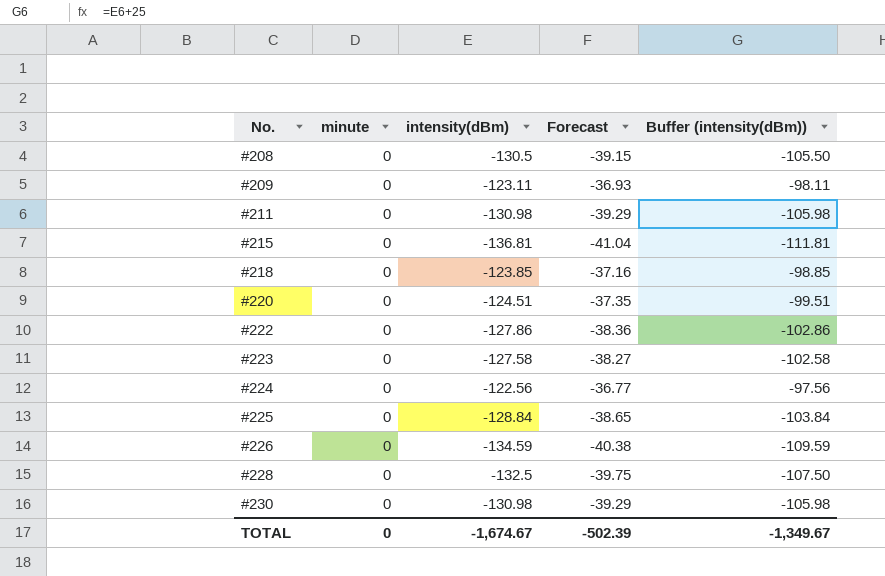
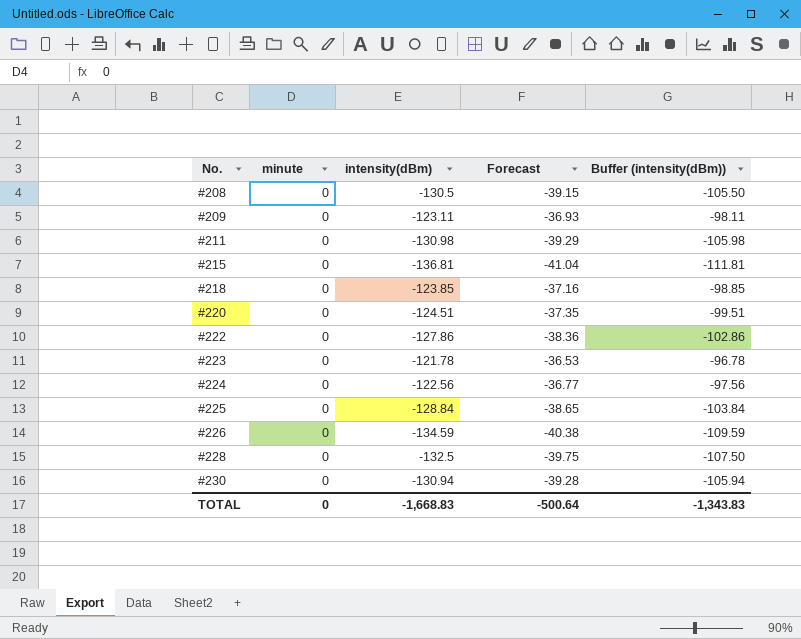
#223 | intensity(dBm): -127.58 -> -121.78
#223 | Forecast: -38.27 -> -36.53
#223 | Buffer (intensity(dBm)): -102.58 -> -96.78
#230 | intensity(dBm): -130.98 -> -130.94
#230 | Forecast: -39.29 -> -39.28
#230 | Buffer (intensity(dBm)): -105.98 -> -105.94
TOTAL | intensity(dBm): -1,674.67 -> -1,668.83
TOTAL | Forecast: -502.39 -> -500.64
TOTAL | Buffer (intensity(dBm)): -1,349.67 -> -1,343.83

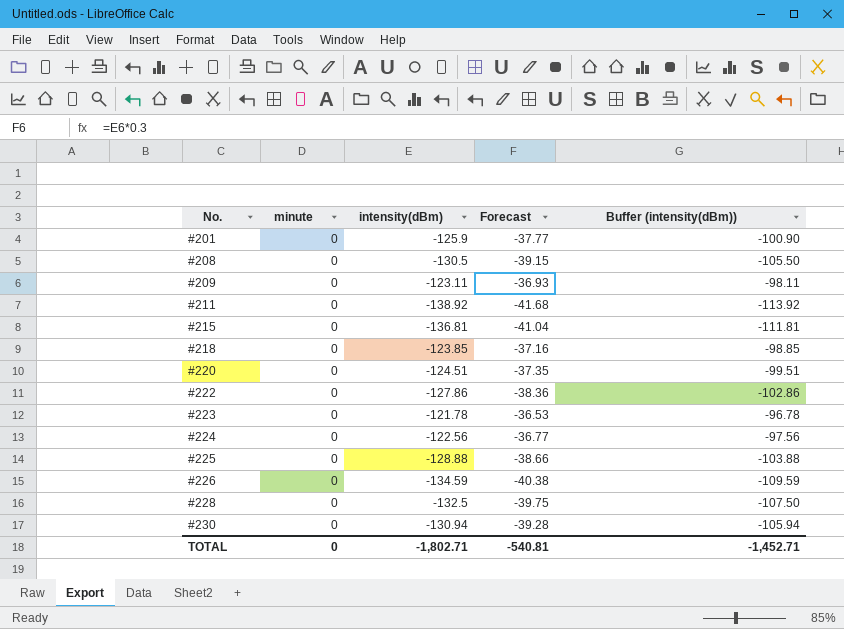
row #201: none -> 0 | -125.9 | -37.77 | -100.90
#211 | intensity(dBm): -130.98 -> -138.92
#211 | Forecast: -39.29 -> -41.68
#211 | Buffer (intensity(dBm)): -105.98 -> -113.92
#225 | intensity(dBm): -128.84 -> -128.88
#225 | Forecast: -38.65 -> -38.66
#225 | Buffer (intensity(dBm)): -103.84 -> -103.88
TOTAL | intensity(dBm): -1,668.83 -> -1,802.71
TOTAL | Forecast: -500.64 -> -540.81
TOTAL | Buffer (intensity(dBm)): -1,343.83 -> -1,452.71

